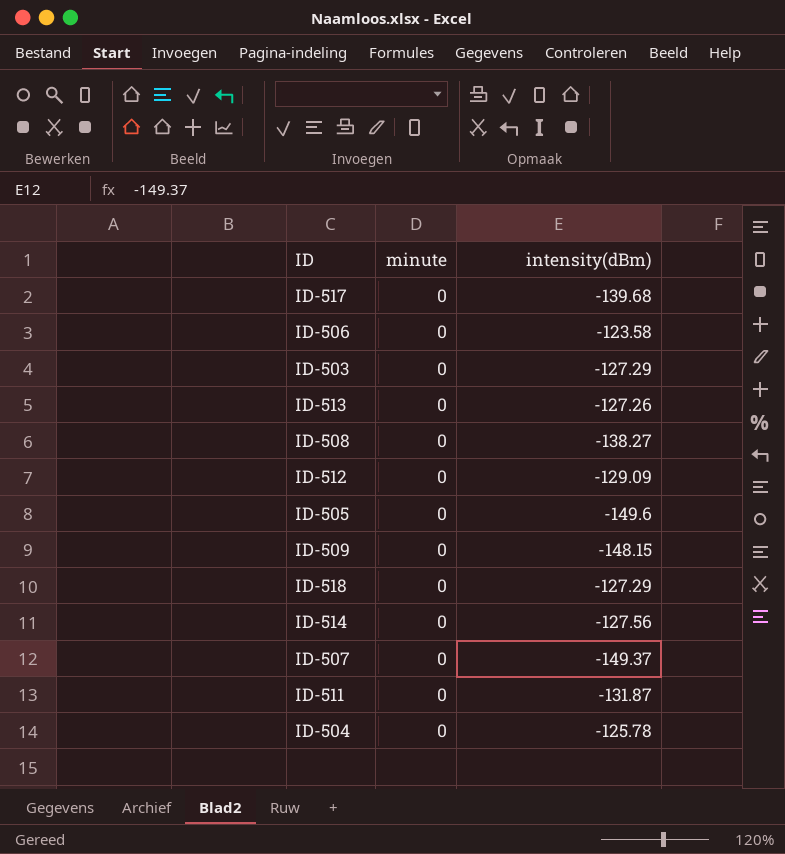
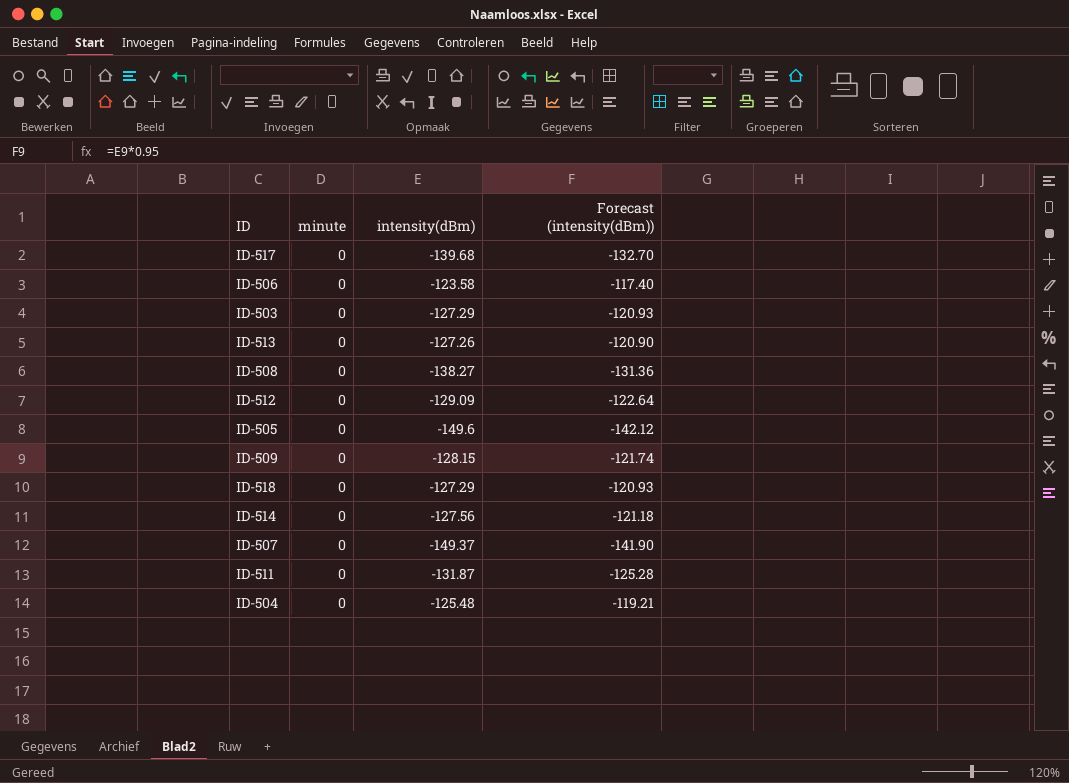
column Forecast (intensity(dBm)) | formula: none -> [intensity(dBm)] * 0.95
ID-509 | intensity(dBm): -148.15 -> -128.15
ID-504 | intensity(dBm): -125.78 -> -125.48

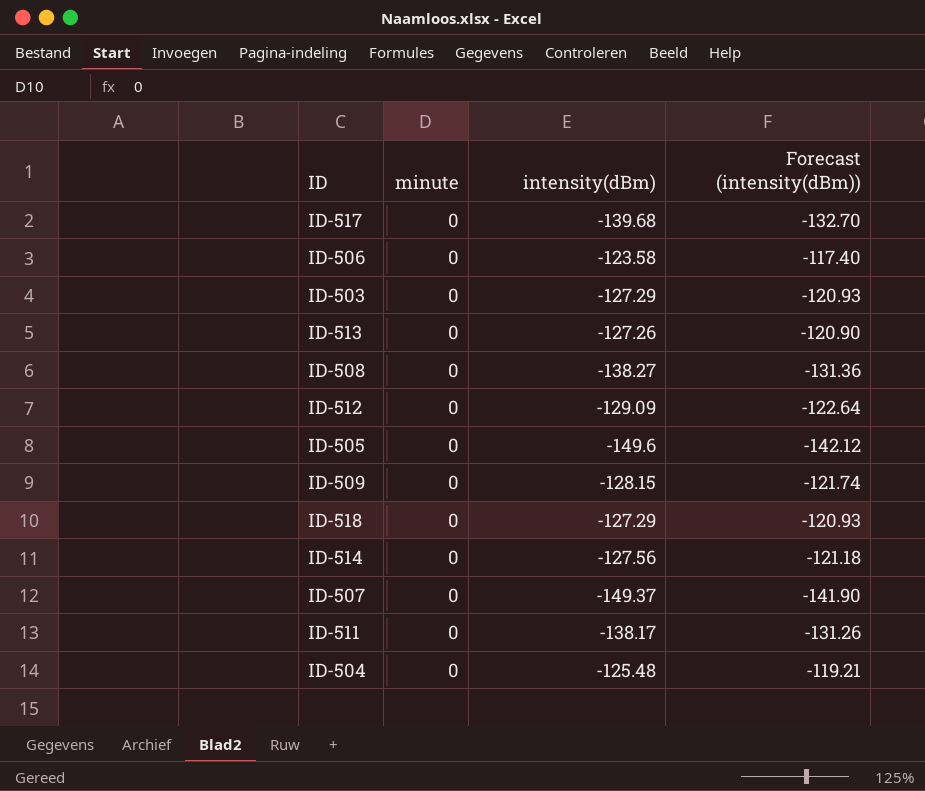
ID-511 | intensity(dBm): -131.87 -> -138.17
ID-511 | Forecast (intensity(dBm)): -125.28 -> -131.26

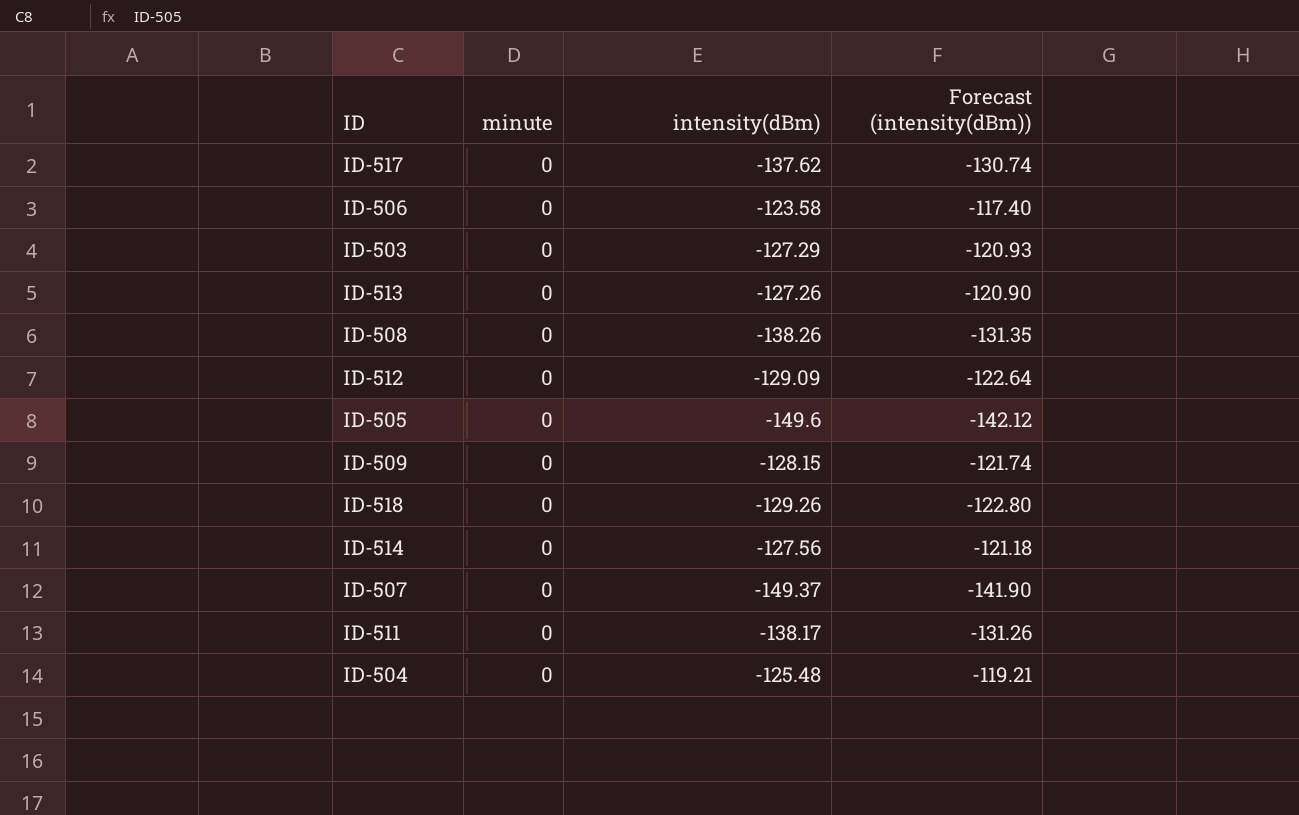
ID-517 | intensity(dBm): -139.68 -> -137.62
ID-517 | Forecast (intensity(dBm)): -132.70 -> -130.74
ID-508 | intensity(dBm): -138.27 -> -138.26
ID-508 | Forecast (intensity(dBm)): -131.36 -> -131.35
ID-518 | intensity(dBm): -127.29 -> -129.26
ID-518 | Forecast (intensity(dBm)): -120.93 -> -122.80

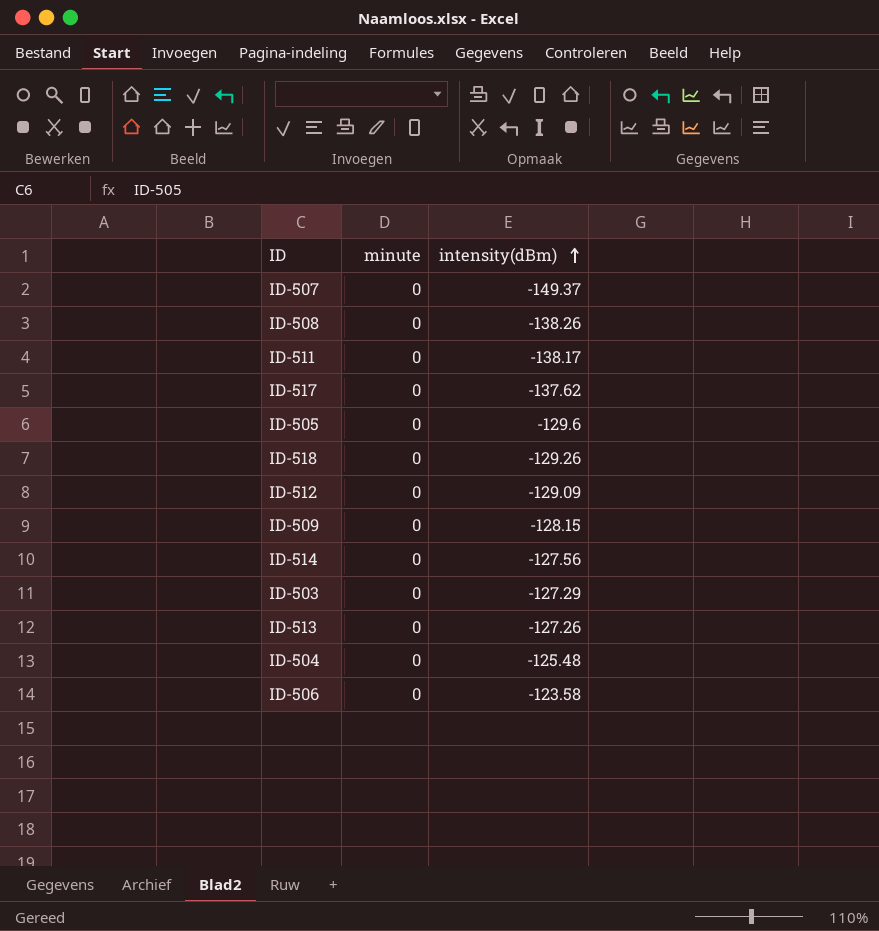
row order: none -> intensity(dBm) ascending
column Forecast (intensity(dBm)) | formula: [intensity(dBm)] * 0.95 -> none
ID-505 | intensity(dBm): -149.6 -> -129.6

